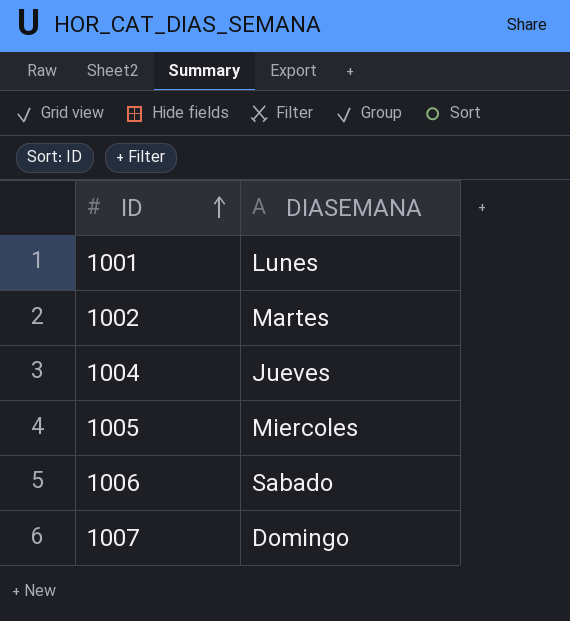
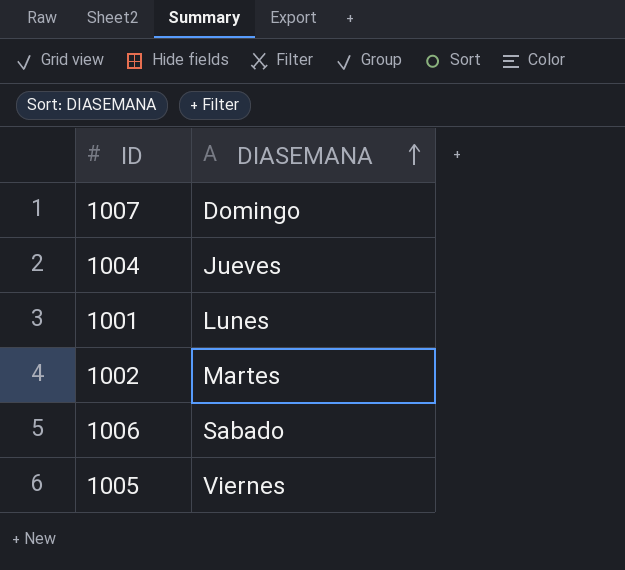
row order: ID ascending -> DIASEMANA ascending
1005 | DIASEMANA: Miercoles -> Viernes

